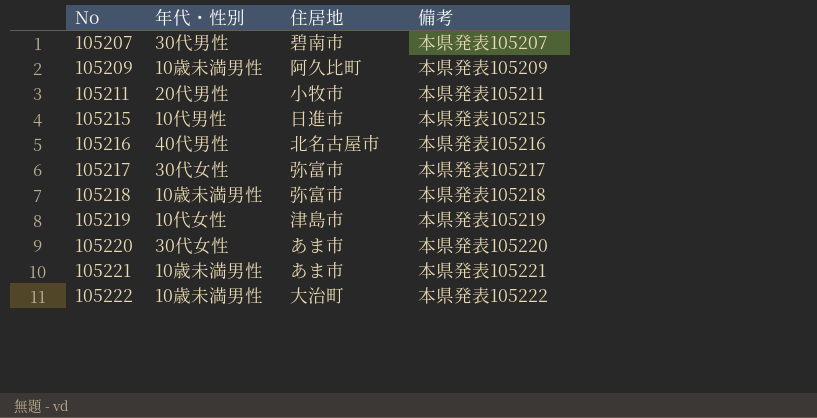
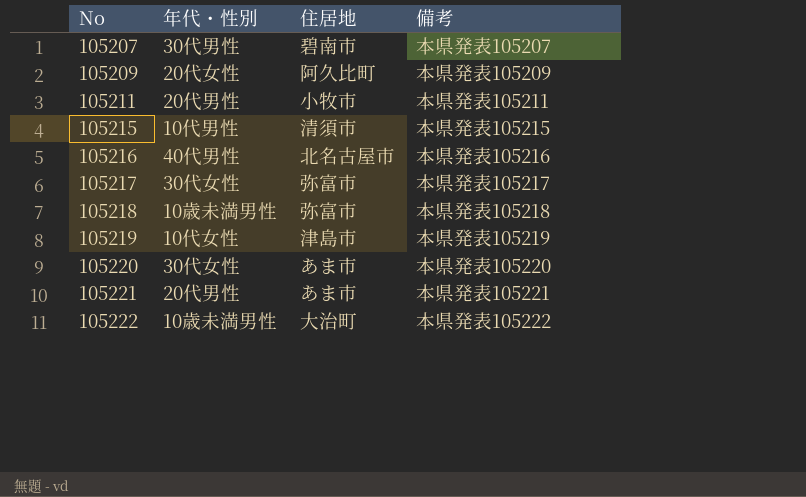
105209 | 年代・性別: 10歳未満男性 -> 20代女性
105215 | 住居地: 日進市 -> 清須市
105221 | 年代・性別: 10歳未満男性 -> 20代男性

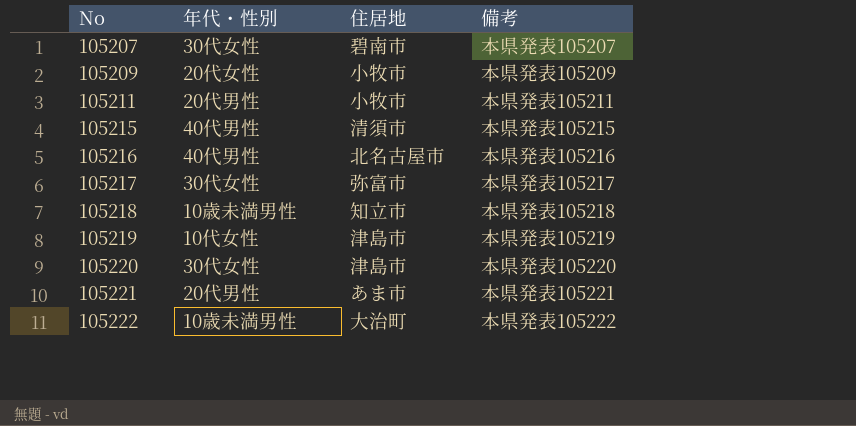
105207 | 年代・性別: 30代男性 -> 30代女性
105209 | 住居地: 阿久比町 -> 小牧市
105215 | 年代・性別: 10代男性 -> 40代男性
105218 | 住居地: 弥富市 -> 知立市
105220 | 住居地: あま市 -> 津島市

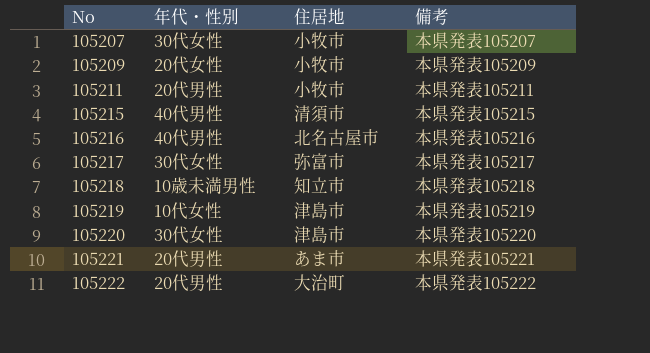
105207 | 住居地: 碧南市 -> 小牧市
105222 | 年代・性別: 10歳未満男性 -> 20代男性

